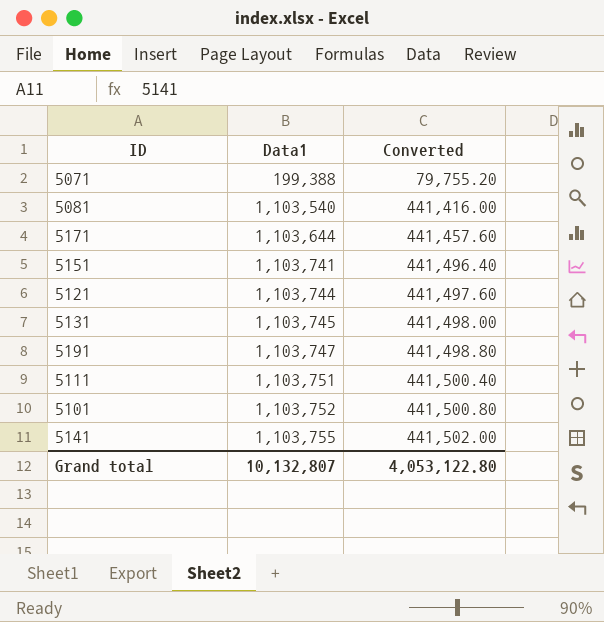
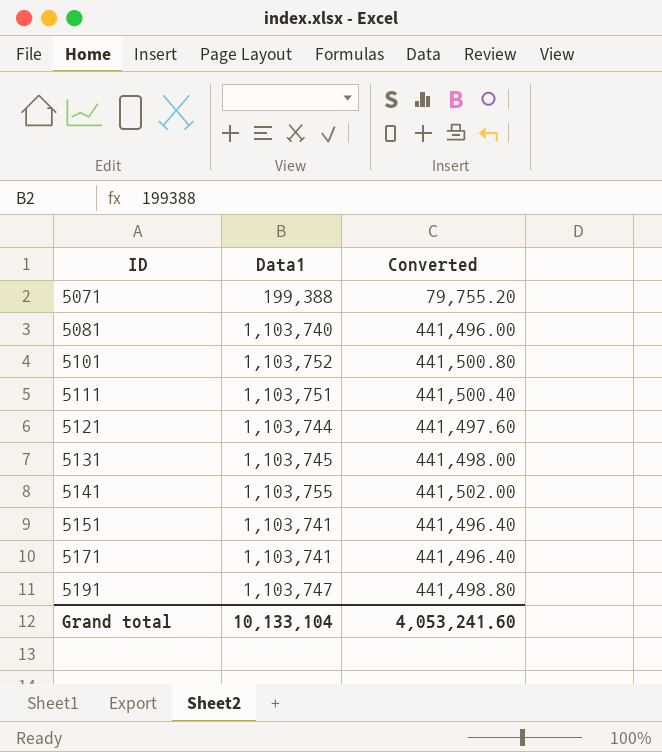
row order: Data1 ascending -> ID ascending
5081 | Data1: 1,103,540 -> 1,103,740
5081 | Converted: 441,416.00 -> 441,496.00
5171 | Data1: 1,103,644 -> 1,103,741
5171 | Converted: 441,457.60 -> 441,496.40
Grand total | Data1: 10,132,807 -> 10,133,104
Grand total | Converted: 4,053,122.80 -> 4,053,241.60

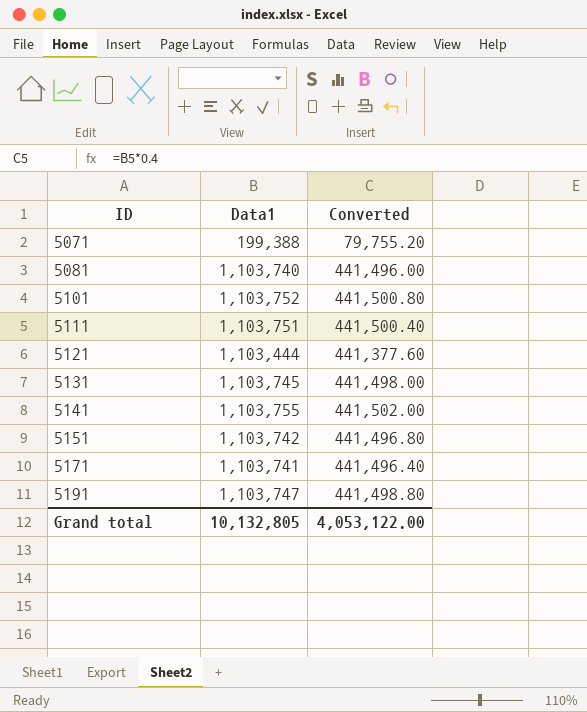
5121 | Data1: 1,103,744 -> 1,103,444
5121 | Converted: 441,497.60 -> 441,377.60
5151 | Data1: 1,103,741 -> 1,103,742
5151 | Converted: 441,496.40 -> 441,496.80
Grand total | Data1: 10,133,104 -> 10,132,805
Grand total | Converted: 4,053,241.60 -> 4,053,122.00

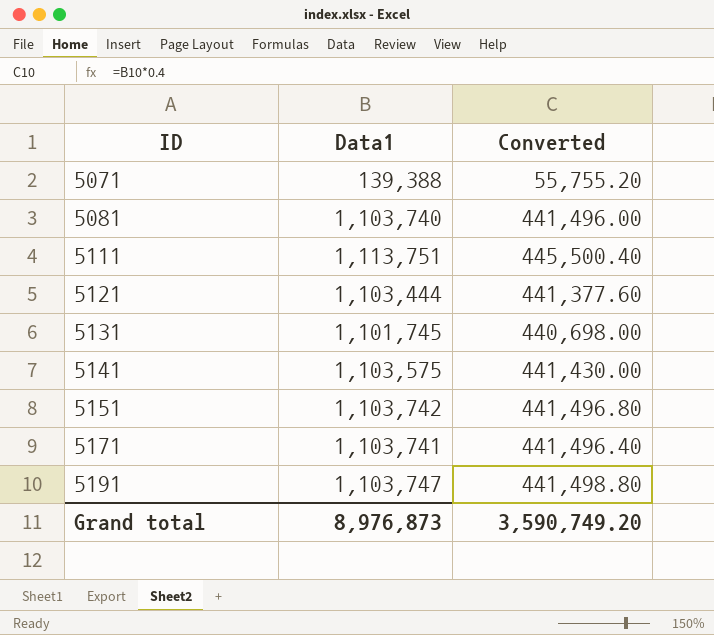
row 5101: 1,103,752 | 441,500.80 -> none
5071 | Data1: 199,388 -> 139,388
5071 | Converted: 79,755.20 -> 55,755.20
5111 | Data1: 1,103,751 -> 1,113,751
5111 | Converted: 441,500.40 -> 445,500.40
5131 | Data1: 1,103,745 -> 1,101,745
5131 | Converted: 441,498.00 -> 440,698.00
5141 | Data1: 1,103,755 -> 1,103,575
5141 | Converted: 441,502.00 -> 441,430.00
Grand total | Data1: 10,132,805 -> 8,976,873
Grand total | Converted: 4,053,122.00 -> 3,590,749.20

